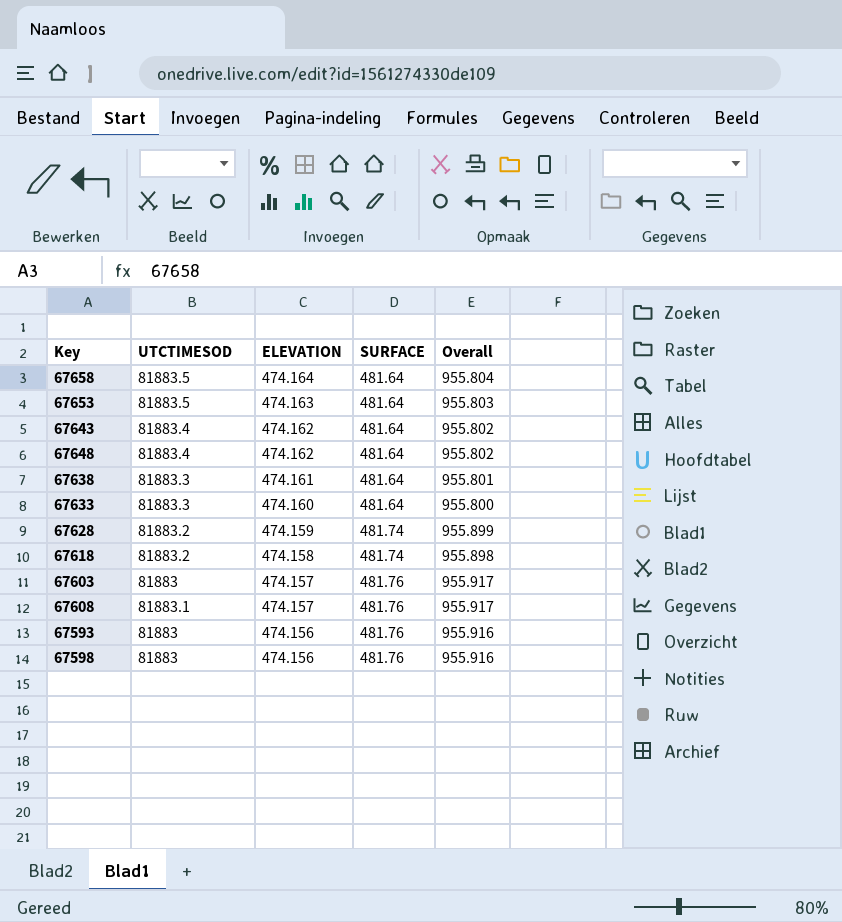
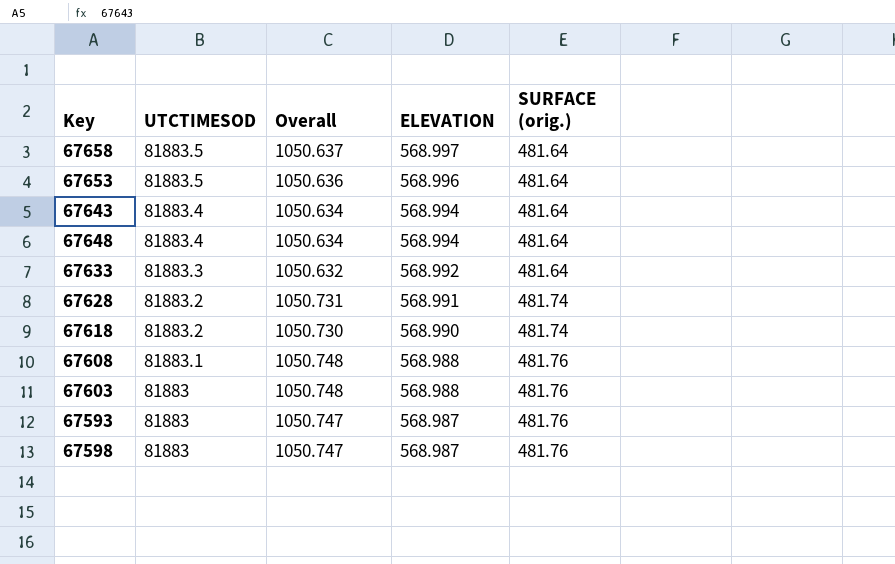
row order: ELEVATION descending -> UTCTIMESOD descending
column Overall | position: 5 -> 3
column name: SURFACE -> SURFACE (orig.)
row 67638: 81883.3 | 474.161 | 481.64 | 955.801 -> none
67658 | Overall: 955.804 -> 1050.637
67658 | ELEVATION: 474.164 -> 568.997
67653 | Overall: 955.803 -> 1050.636
67653 | ELEVATION: 474.163 -> 568.996
67643 | Overall: 955.802 -> 1050.634
67643 | ELEVATION: 474.162 -> 568.994
67648 | Overall: 955.802 -> 1050.634
67648 | ELEVATION: 474.162 -> 568.994
67633 | Overall: 955.800 -> 1050.632
67633 | ELEVATION: 474.160 -> 568.992
67628 | Overall: 955.899 -> 1050.731
67628 | ELEVATION: 474.159 -> 568.991
67618 | Overall: 955.898 -> 1050.730
67618 | ELEVATION: 474.158 -> 568.990
67608 | Overall: 955.917 -> 1050.748
67608 | ELEVATION: 474.157 -> 568.988
67603 | Overall: 955.917 -> 1050.748
67603 | ELEVATION: 474.157 -> 568.988
67593 | Overall: 955.916 -> 1050.747
67593 | ELEVATION: 474.156 -> 568.987
67598 | Overall: 955.916 -> 1050.747
67598 | ELEVATION: 474.156 -> 568.987

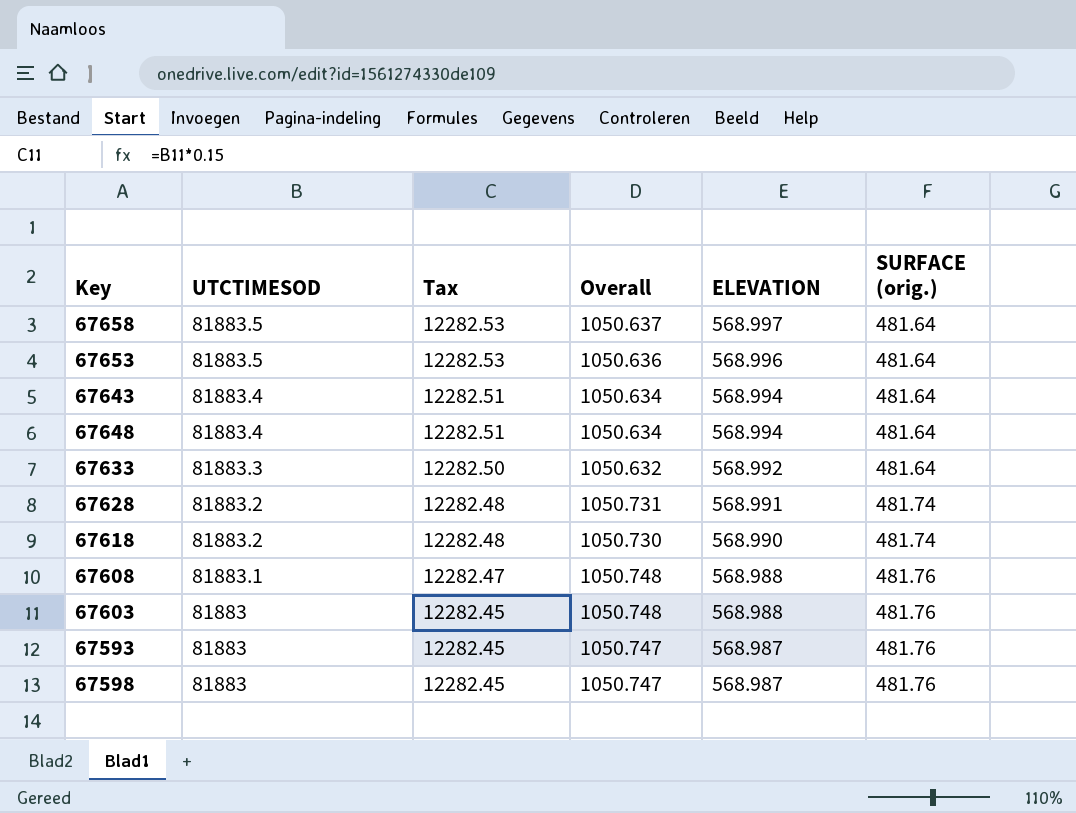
column Tax | formula: none -> [UTCTIMESOD] * 0.15

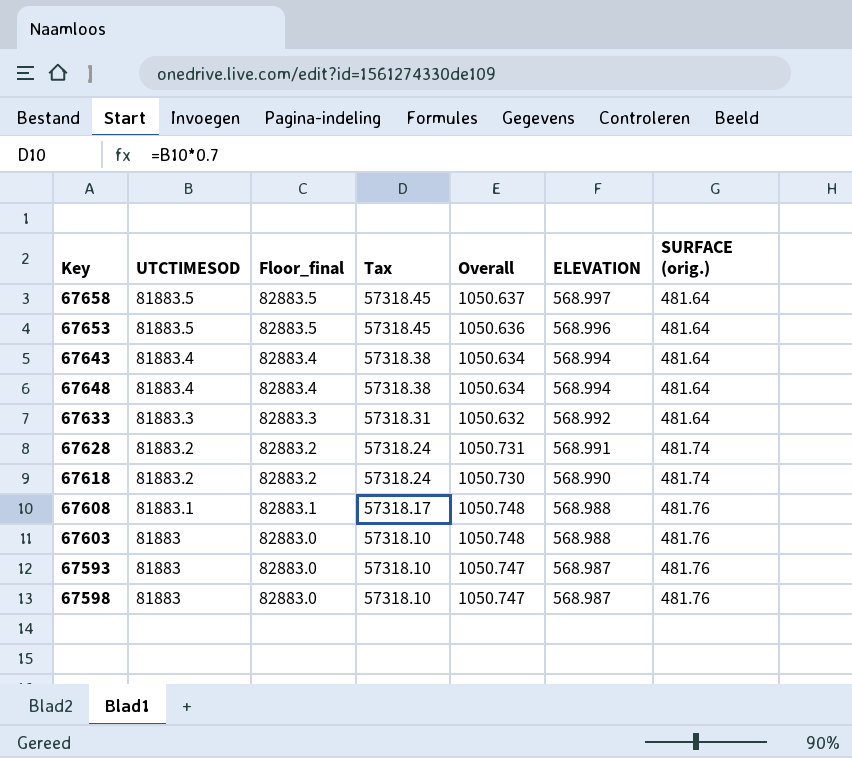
column Floor_final | formula: none -> [UTCTIMESOD] + 1000
column Tax | formula: [UTCTIMESOD] * 0.15 -> [UTCTIMESOD] * 0.7

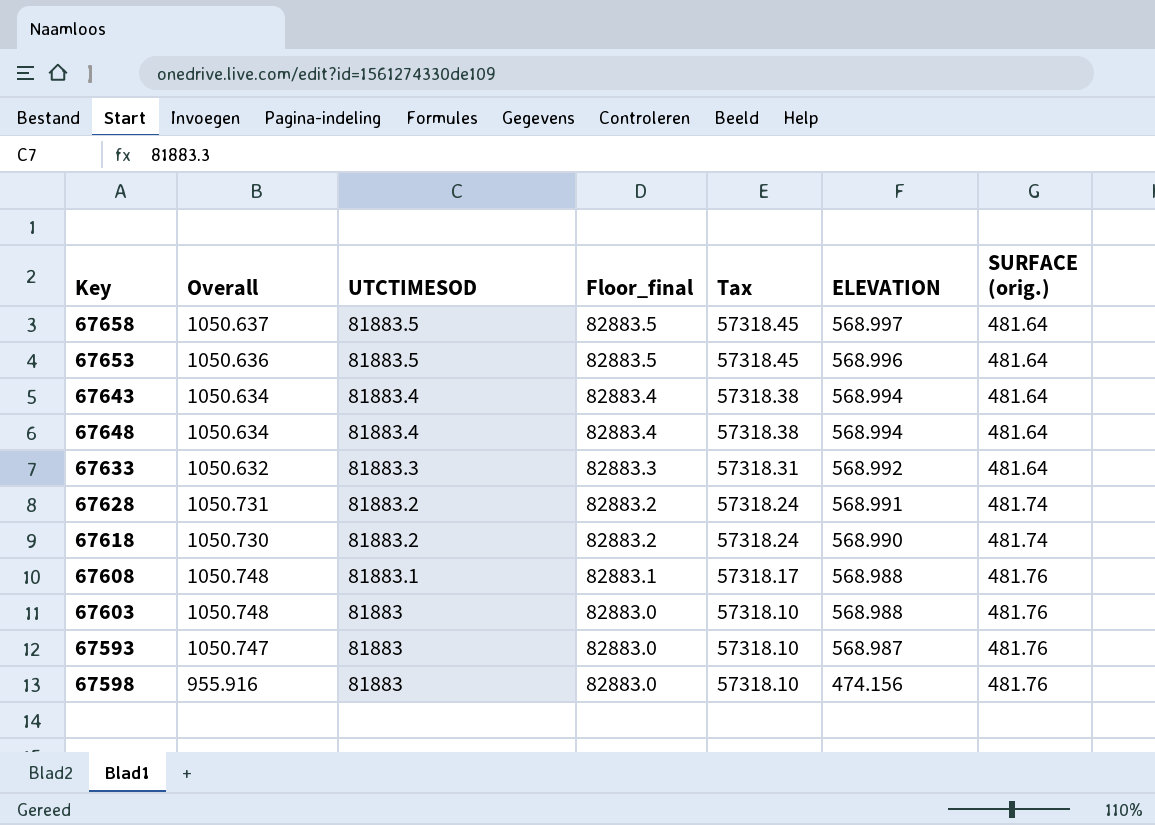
column Overall | position: 5 -> 2
67598 | Overall: 1050.747 -> 955.916
67598 | ELEVATION: 568.987 -> 474.156

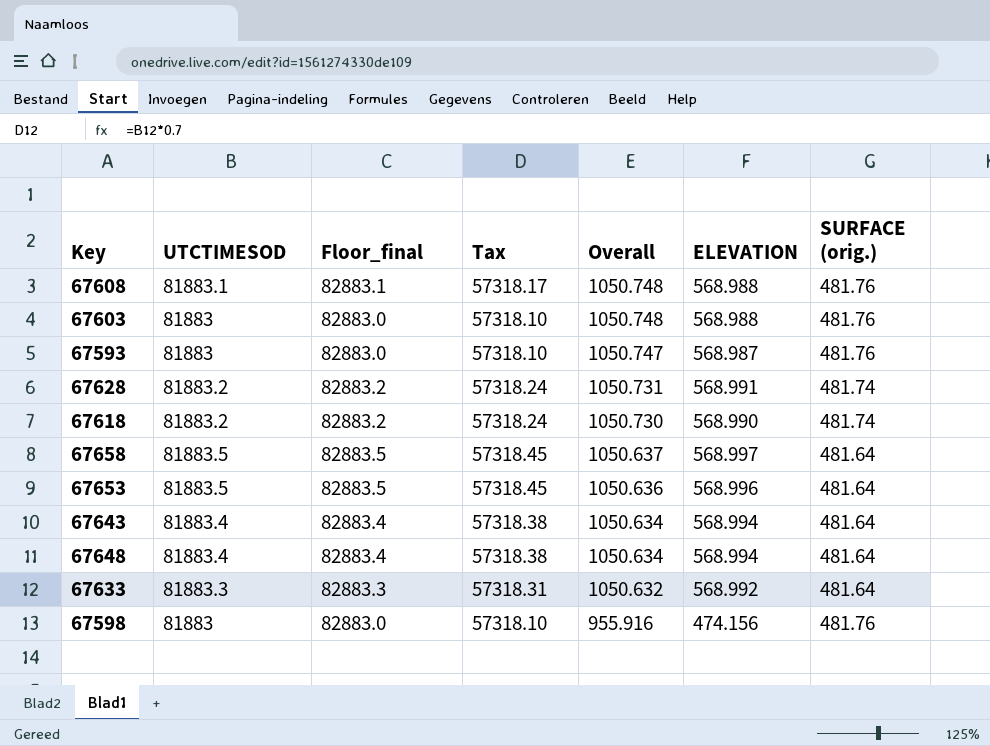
row order: UTCTIMESOD descending -> Overall descending
column Overall | position: 2 -> 5

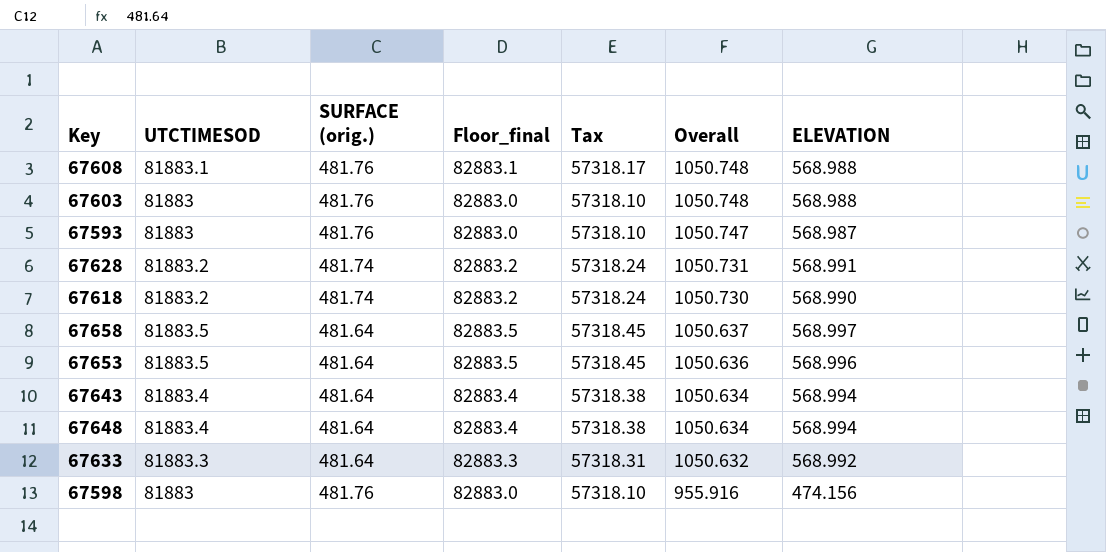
column SURFACE (orig.) | position: 7 -> 3

